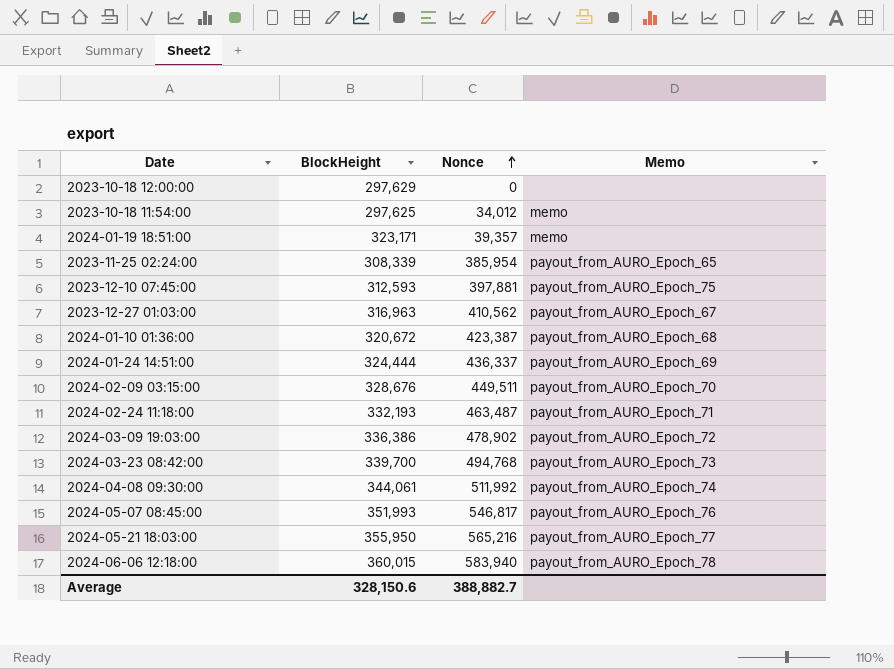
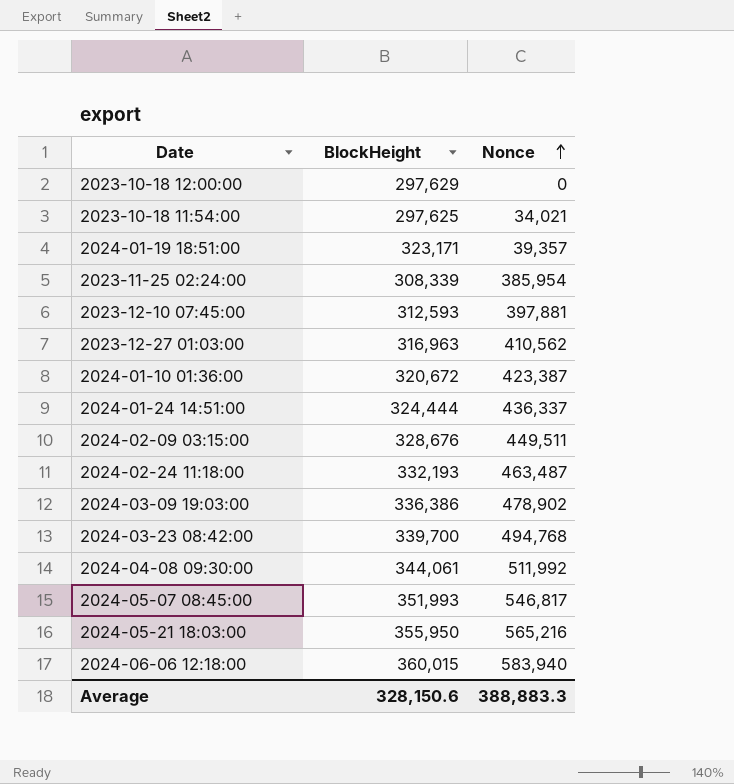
column Memo | position: 4 -> none
2023-10-18 11:54:00 | Nonce: 34,012 -> 34,021
Average | Nonce: 388,882.7 -> 388,883.3

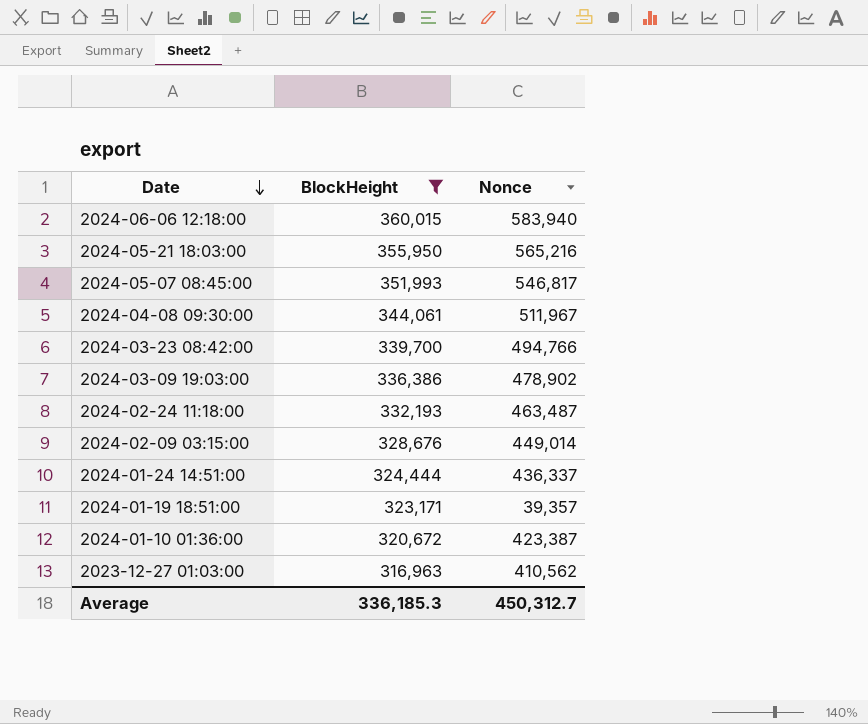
filter: none -> BlockHeight >= 316,963
row order: Nonce ascending -> Date descending
2024-04-08 09:30:00 | Nonce: 511,992 -> 511,967
2024-03-23 08:42:00 | Nonce: 494,768 -> 494,766
2024-02-09 03:15:00 | Nonce: 449,511 -> 449,014
Average | BlockHeight: 328,150.6 -> 336,185.3
Average | Nonce: 388,883.3 -> 450,312.7

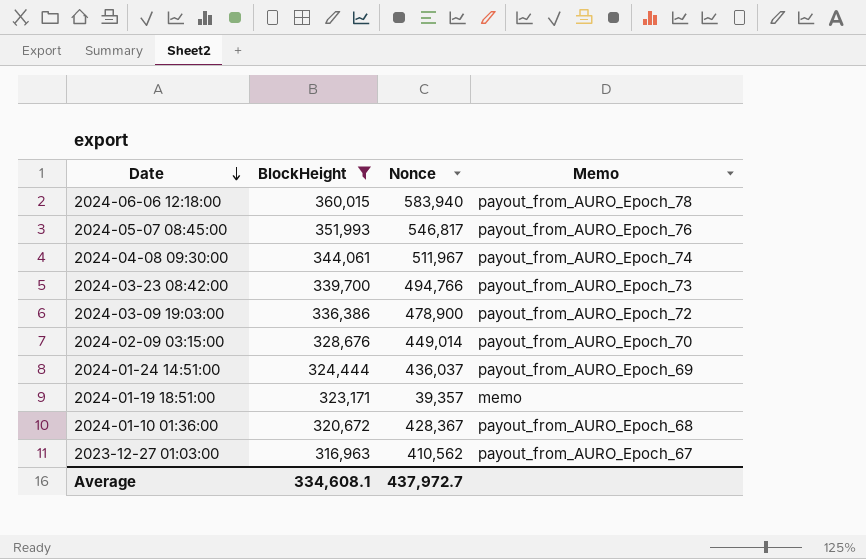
column Memo | position: none -> 4
row 2024-05-21 18:03:00: 355,950 | 565,216 -> none
row 2024-02-24 11:18:00: 332,193 | 463,487 -> none
2024-03-09 19:03:00 | Nonce: 478,902 -> 478,900
2024-01-24 14:51:00 | Nonce: 436,337 -> 436,037
2024-01-10 01:36:00 | Nonce: 423,387 -> 428,367
Average | BlockHeight: 336,185.3 -> 334,608.1
Average | Nonce: 450,312.7 -> 437,972.7

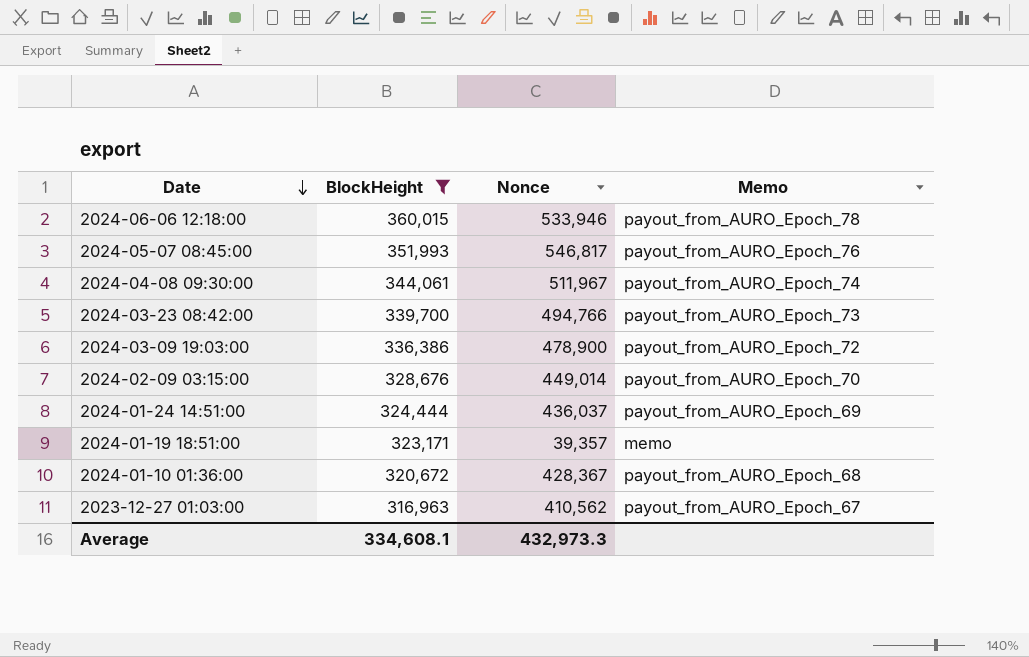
2024-06-06 12:18:00 | Nonce: 583,940 -> 533,946
Average | Nonce: 437,972.7 -> 432,973.3

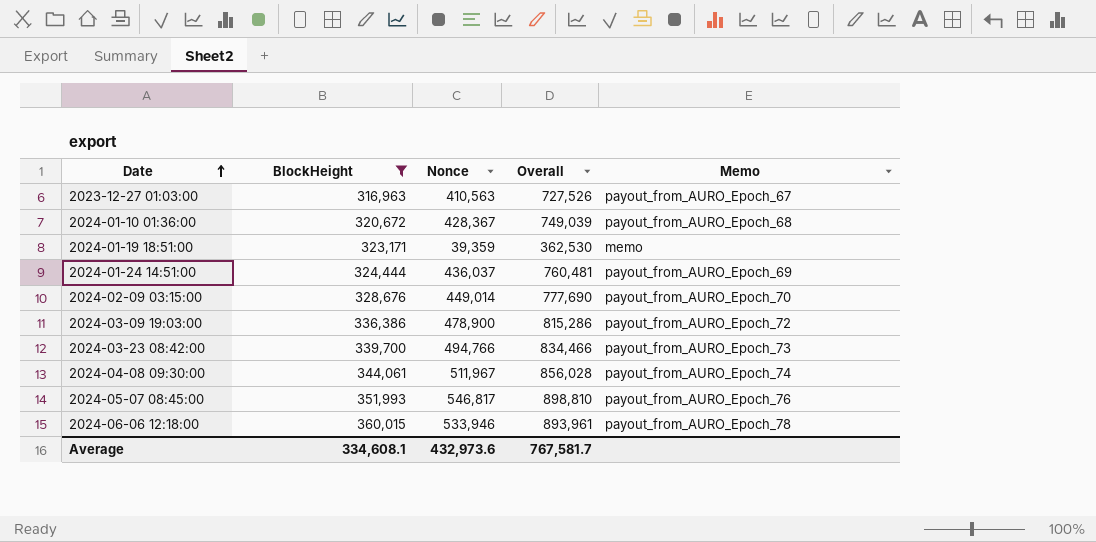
row order: Date descending -> Date ascending
column Overall | formula: none -> [BlockHeight] + [Nonce]
2023-12-27 01:03:00 | Nonce: 410,562 -> 410,563
2024-01-19 18:51:00 | Nonce: 39,357 -> 39,359
Average | Nonce: 432,973.3 -> 432,973.6

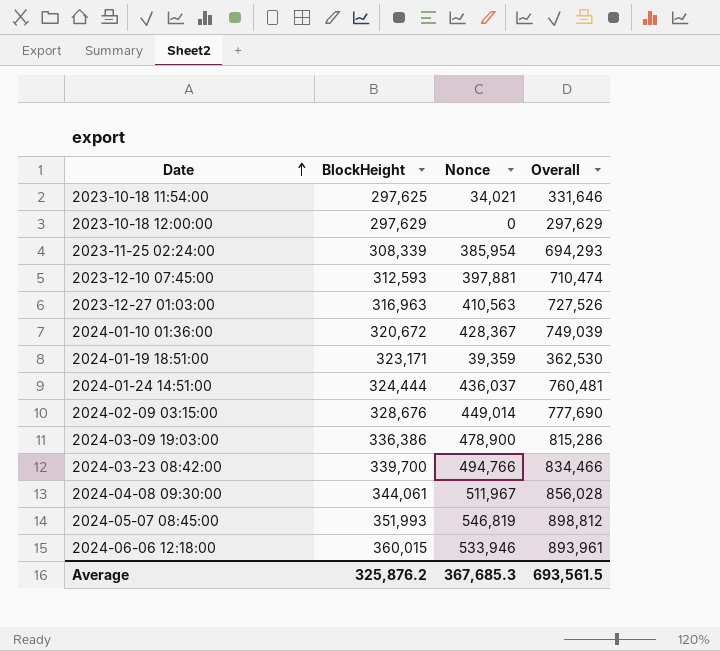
filter: BlockHeight >= 316,963 -> none
column Memo | position: 5 -> none
2024-05-07 08:45:00 | Nonce: 546,817 -> 546,819
2024-05-07 08:45:00 | Overall: 898,810 -> 898,812
Average | BlockHeight: 334,608.1 -> 325,876.2
Average | Nonce: 432,973.6 -> 367,685.3
Average | Overall: 767,581.7 -> 693,561.5

